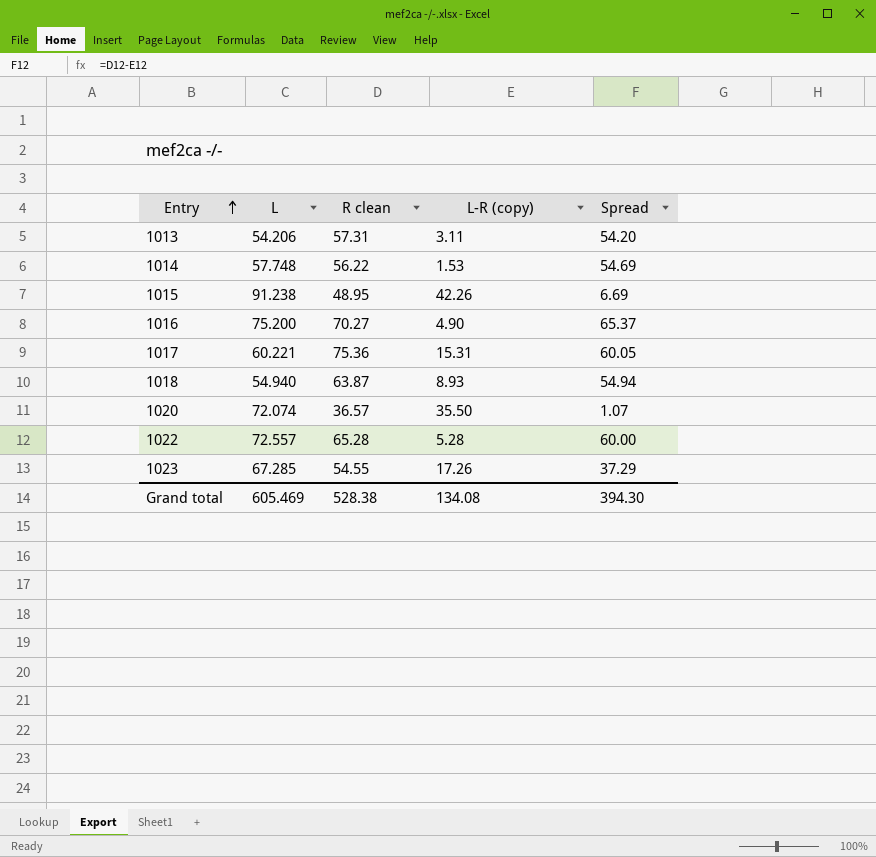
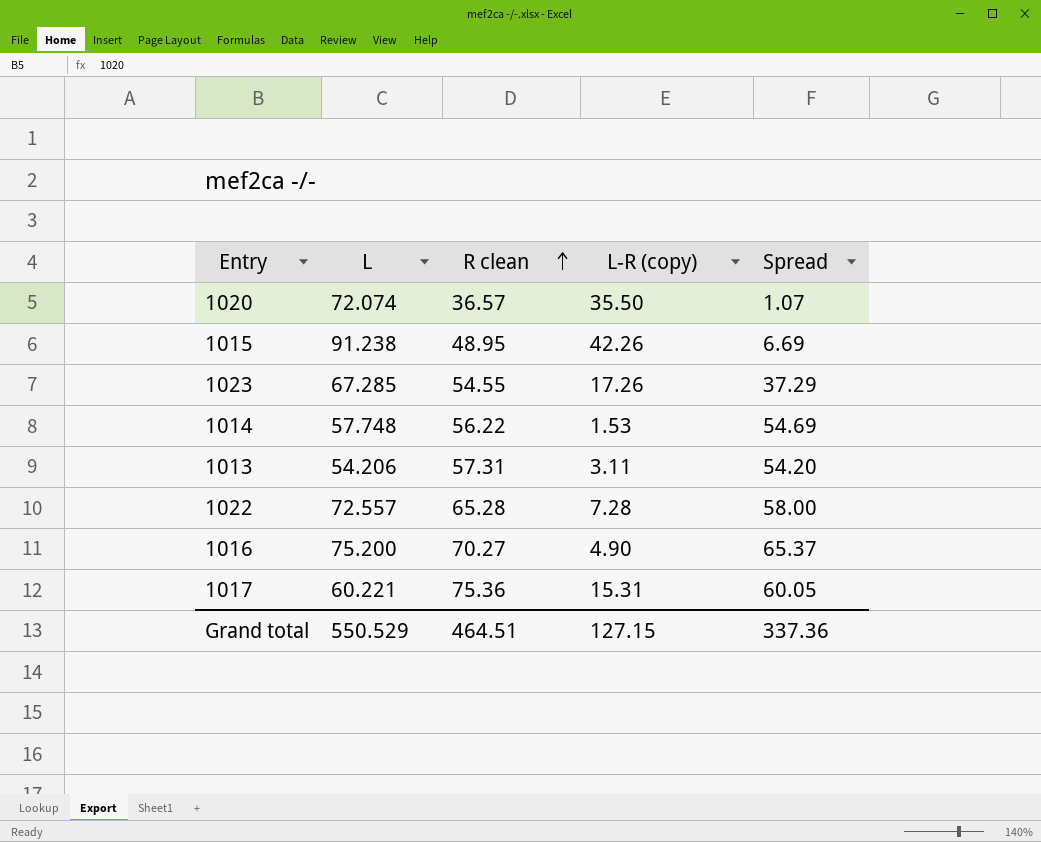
row order: Entry ascending -> R clean ascending
row 1018: 54.940 | 63.87 | 8.93 | 54.94 -> none
1022 | L-R (copy): 5.28 -> 7.28
1022 | Spread: 60.00 -> 58.00
Grand total | L: 605.469 -> 550.529
Grand total | R clean: 528.38 -> 464.51
Grand total | L-R (copy): 134.08 -> 127.15
Grand total | Spread: 394.30 -> 337.36

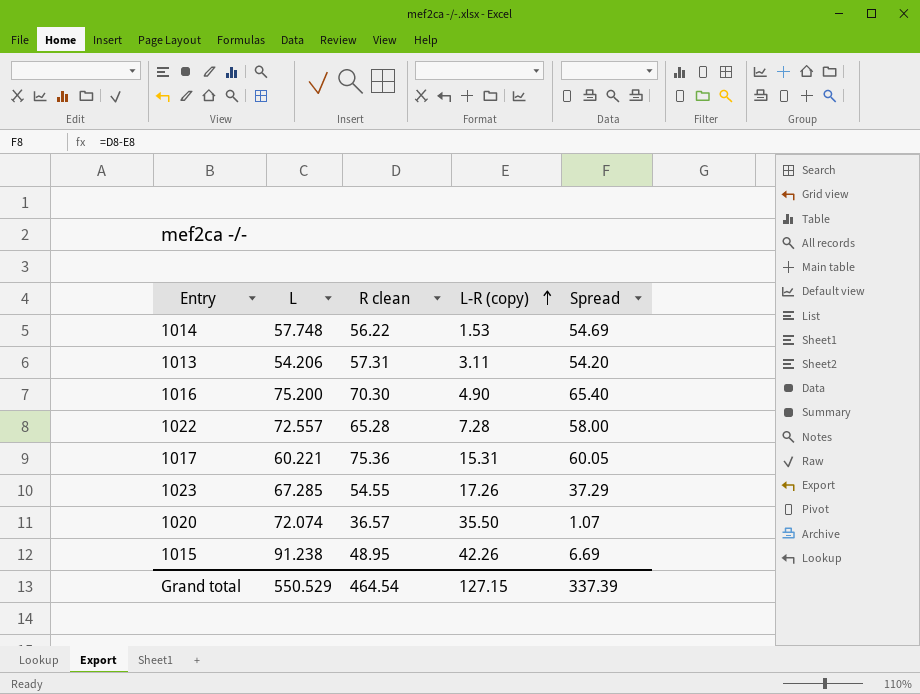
row order: R clean ascending -> L-R (copy) ascending
1016 | R clean: 70.27 -> 70.30
1016 | Spread: 65.37 -> 65.40
Grand total | R clean: 464.51 -> 464.54
Grand total | Spread: 337.36 -> 337.39

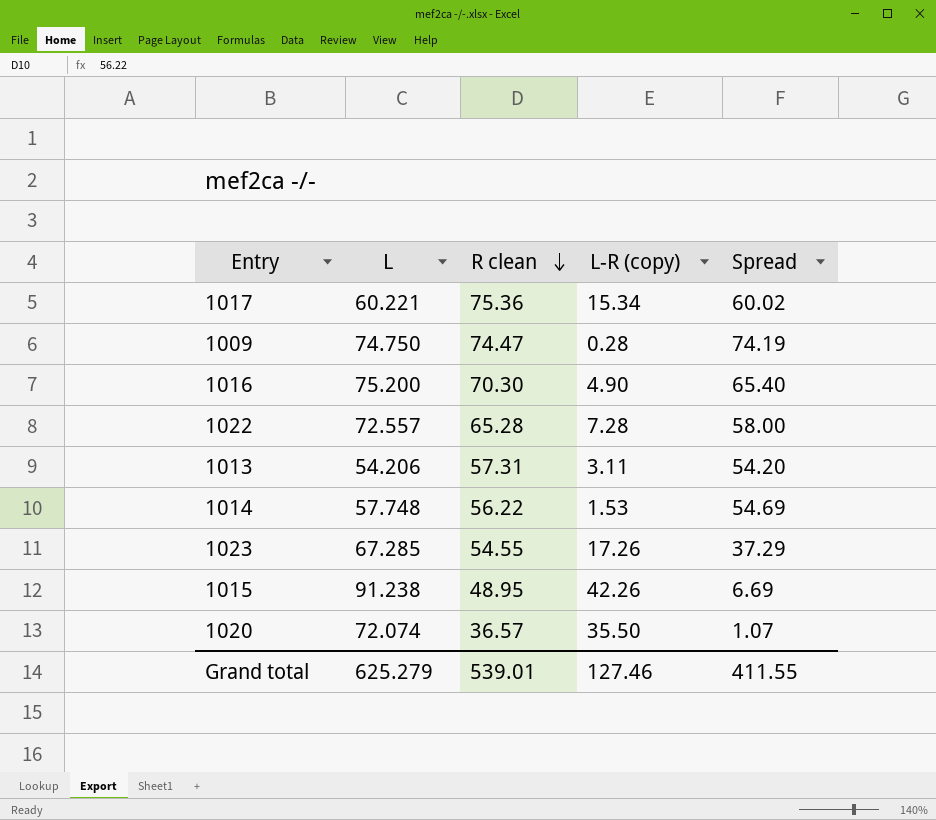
row order: L-R (copy) ascending -> R clean descending
1017 | L-R (copy): 15.31 -> 15.34
1017 | Spread: 60.05 -> 60.02
row 1009: none -> 74.750 | 74.47 | 0.28 | 74.19
Grand total | L: 550.529 -> 625.279
Grand total | R clean: 464.54 -> 539.01
Grand total | L-R (copy): 127.15 -> 127.46
Grand total | Spread: 337.39 -> 411.55

